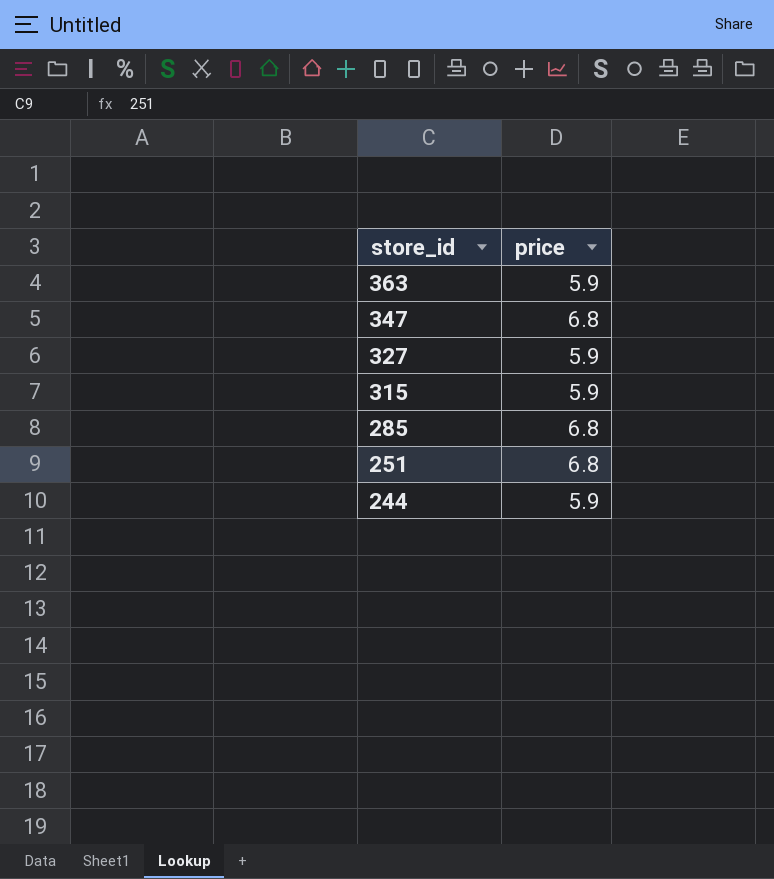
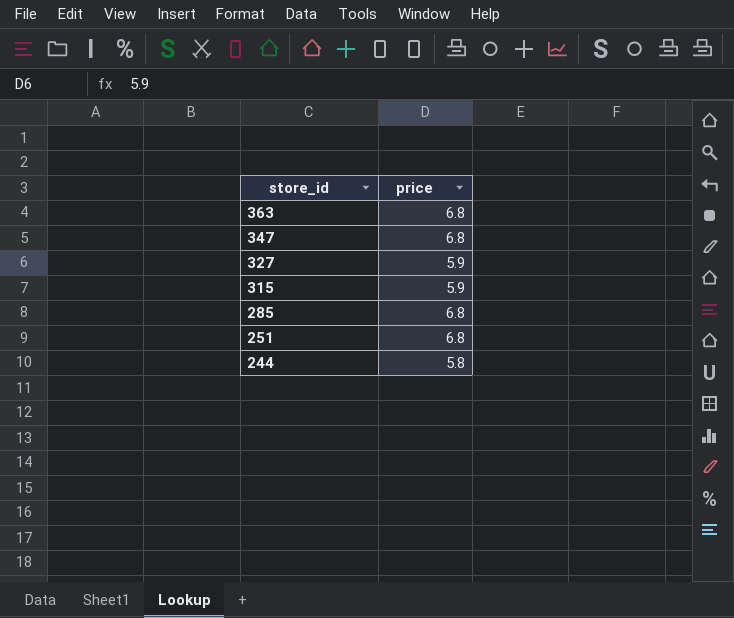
363 | price: 5.9 -> 6.8
244 | price: 5.9 -> 5.8

